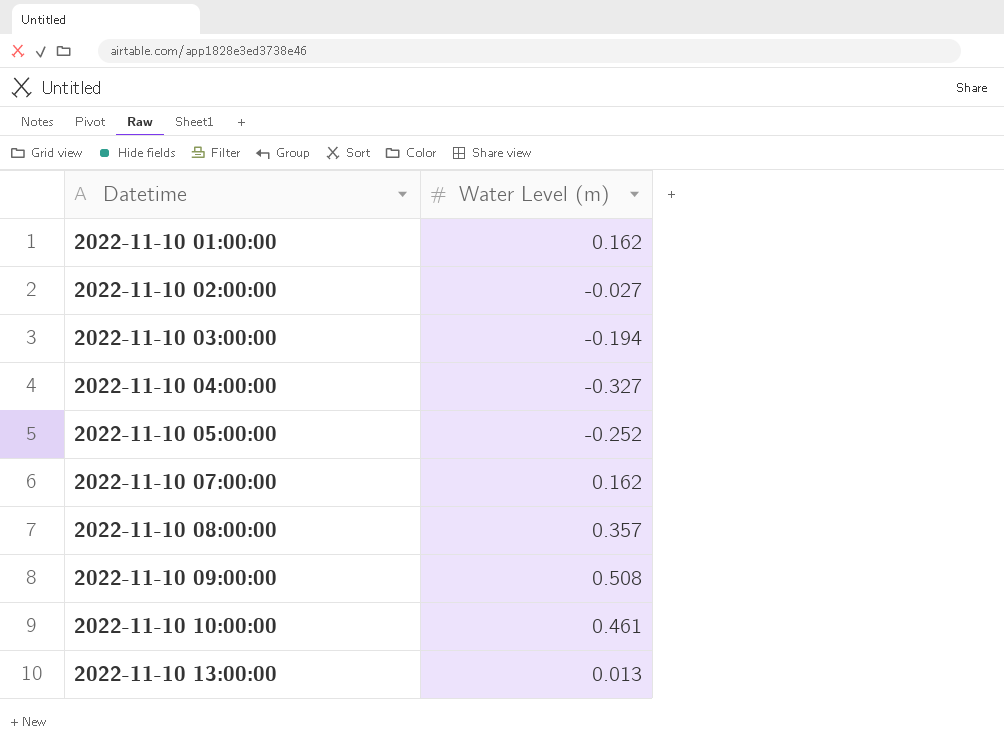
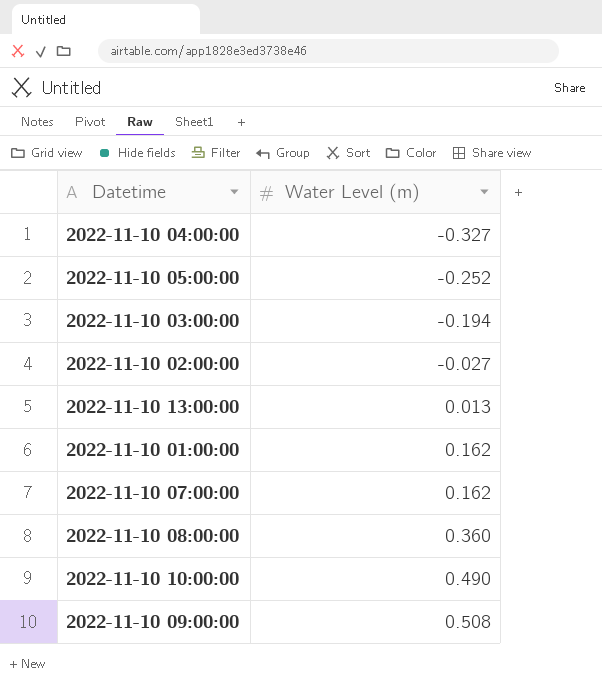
row order: Datetime ascending -> Water Level (m) ascending
2022-11-10 08:00:00 | Water Level (m): 0.357 -> 0.360
2022-11-10 10:00:00 | Water Level (m): 0.461 -> 0.490

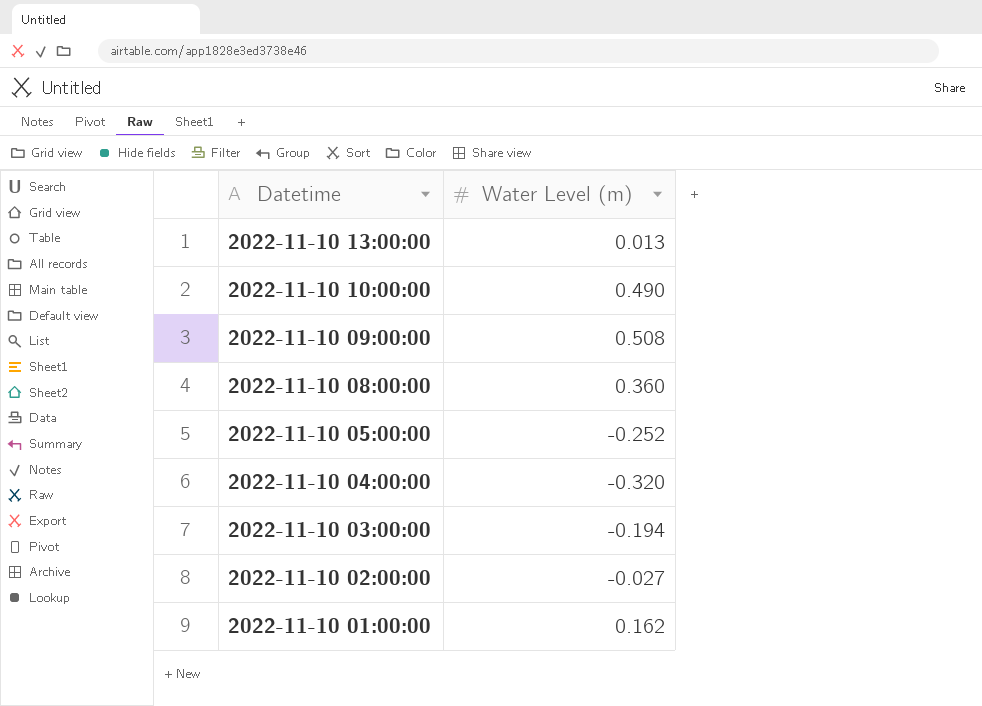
row order: Water Level (m) ascending -> Datetime descending
row 2022-11-10 07:00:00: 0.162 -> none
2022-11-10 04:00:00 | Water Level (m): -0.327 -> -0.320

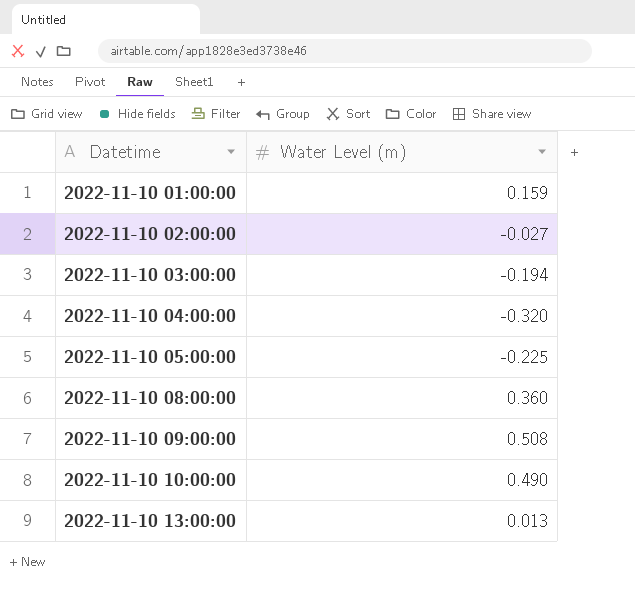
row order: Datetime descending -> Datetime ascending
2022-11-10 01:00:00 | Water Level (m): 0.162 -> 0.159
2022-11-10 05:00:00 | Water Level (m): -0.252 -> -0.225

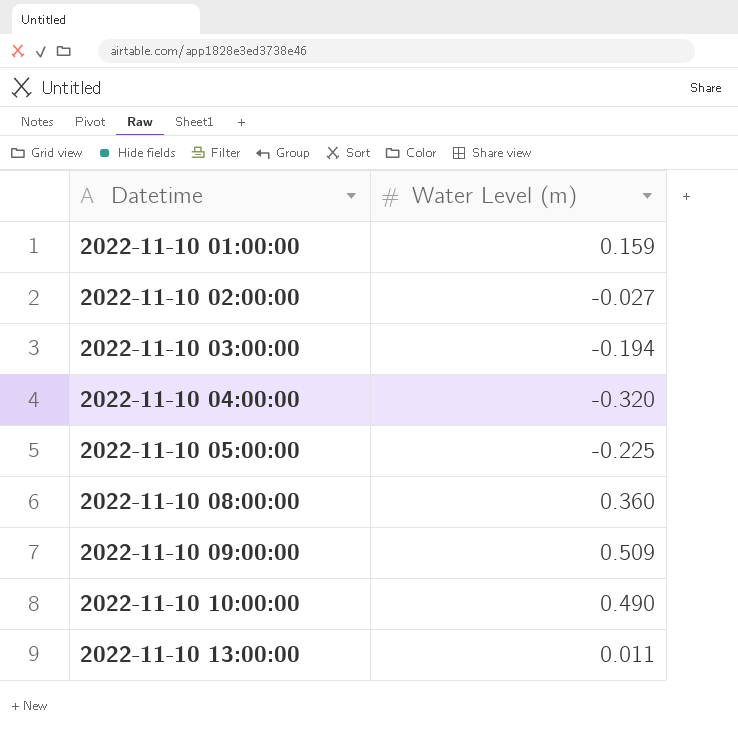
2022-11-10 09:00:00 | Water Level (m): 0.508 -> 0.509
2022-11-10 13:00:00 | Water Level (m): 0.013 -> 0.011

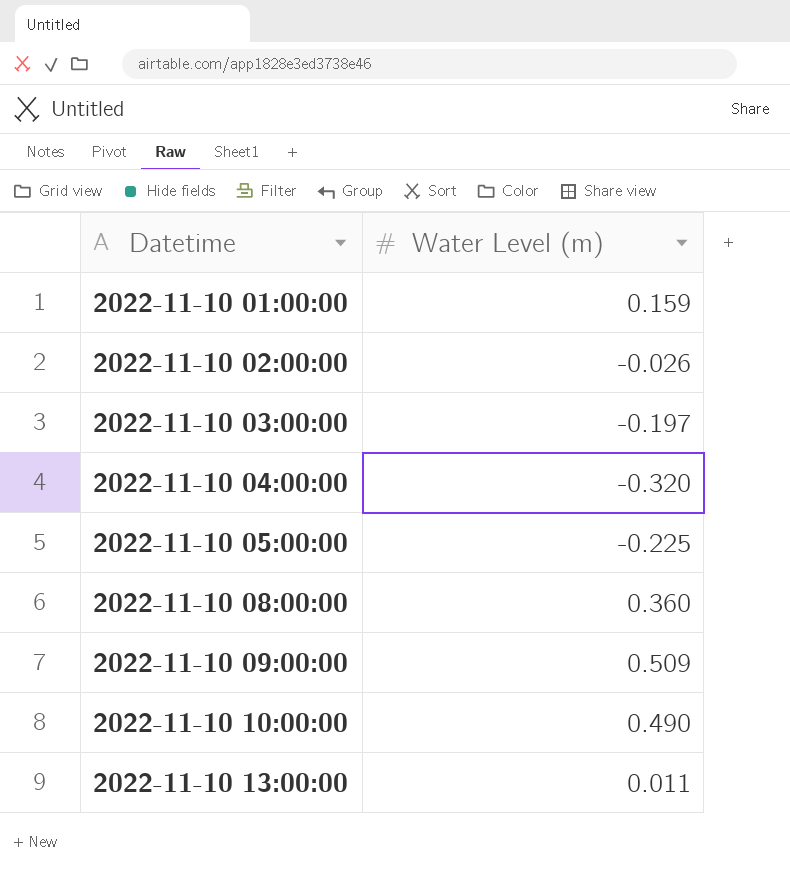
2022-11-10 02:00:00 | Water Level (m): -0.027 -> -0.026
2022-11-10 03:00:00 | Water Level (m): -0.194 -> -0.197

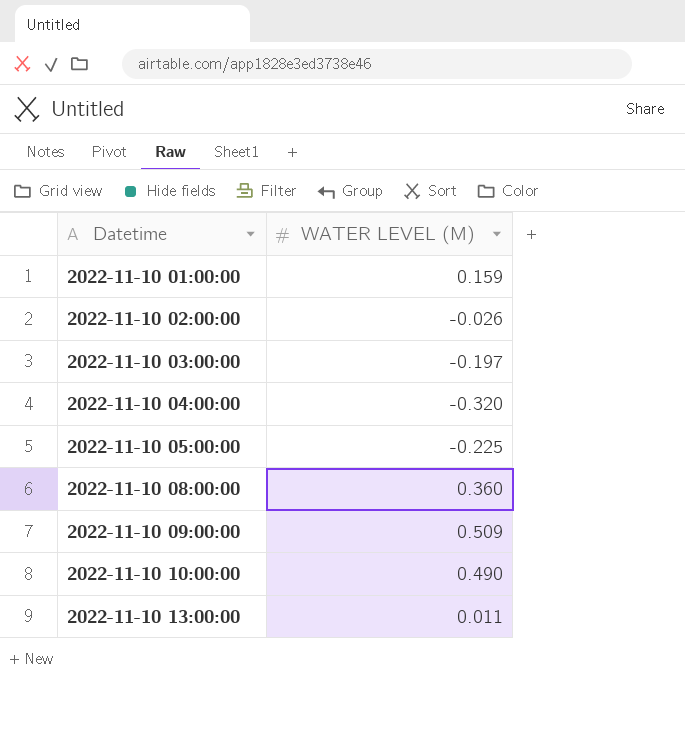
column name: Water Level (m) -> WATER LEVEL (M)

